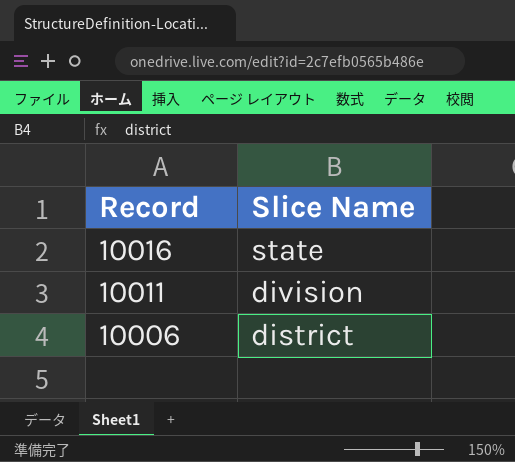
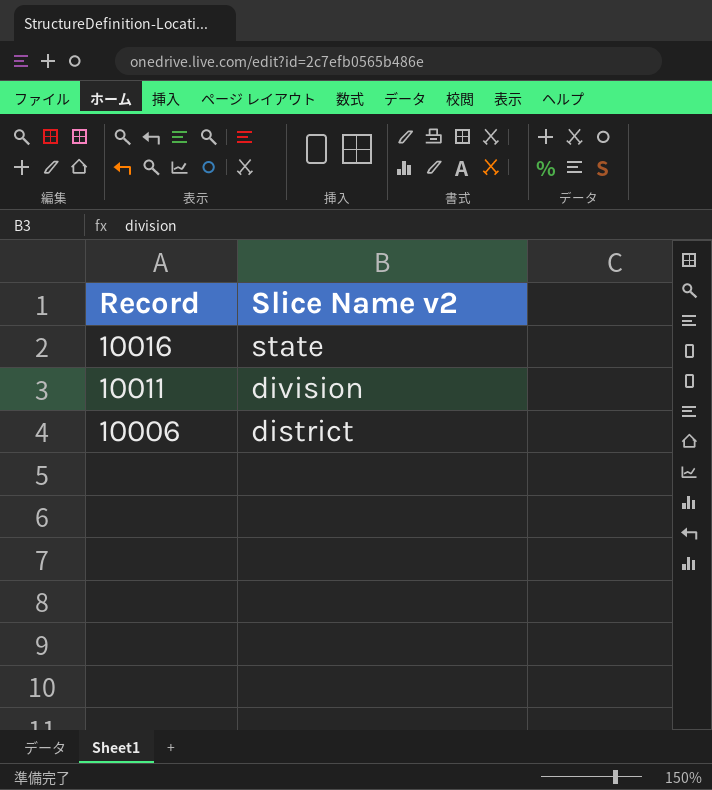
column name: Slice Name -> Slice Name v2

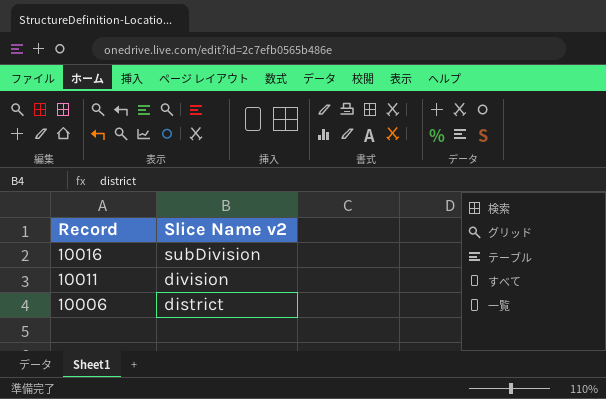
10016 | Slice Name v2: state -> subDivision

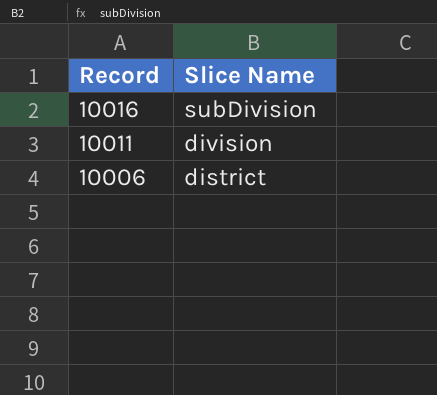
column name: Slice Name v2 -> Slice Name

